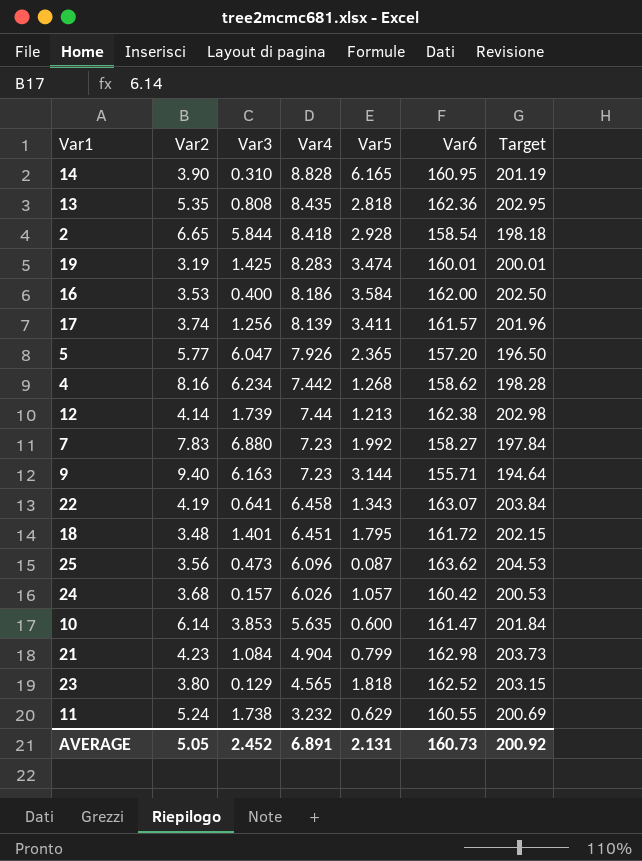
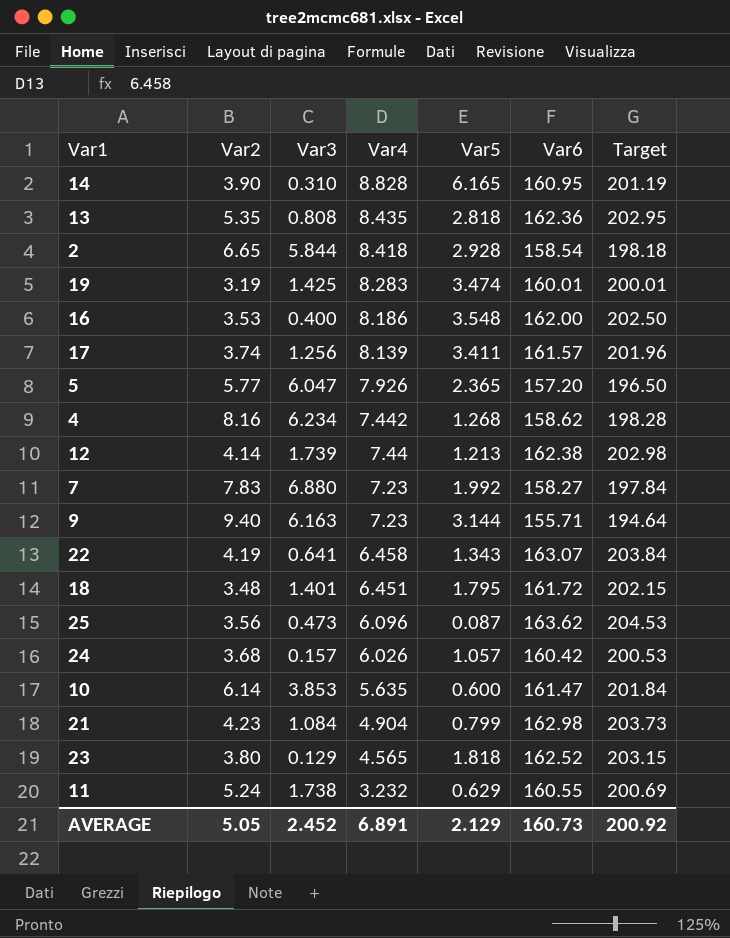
16 | Var5: 3.584 -> 3.548
AVERAGE | Var5: 2.131 -> 2.129

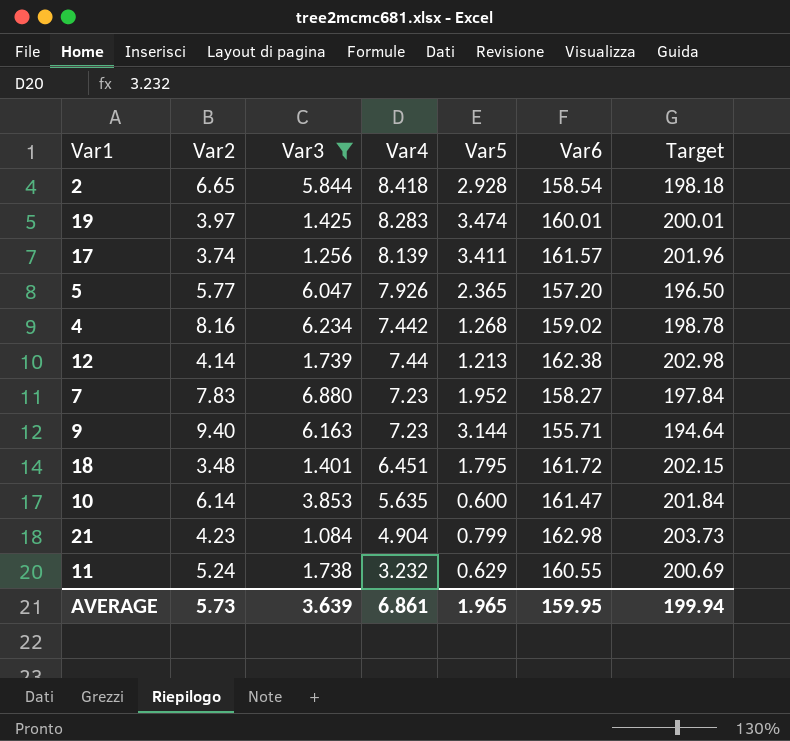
filter: none -> Var3 >= 1.084
19 | Var2: 3.19 -> 3.97
4 | Var6: 158.62 -> 159.02
4 | Target: 198.28 -> 198.78
7 | Var5: 1.992 -> 1.952
AVERAGE | Var2: 5.05 -> 5.73
AVERAGE | Var3: 2.452 -> 3.639
AVERAGE | Var4: 6.891 -> 6.861
AVERAGE | Var5: 2.129 -> 1.965
AVERAGE | Var6: 160.73 -> 159.95
AVERAGE | Target: 200.92 -> 199.94

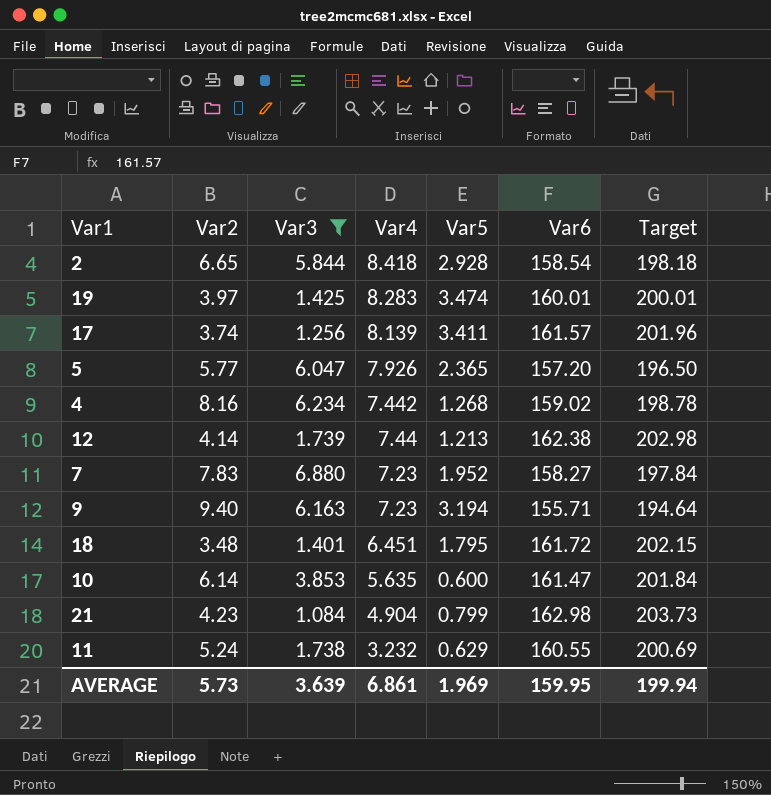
9 | Var5: 3.144 -> 3.194
AVERAGE | Var5: 1.965 -> 1.969

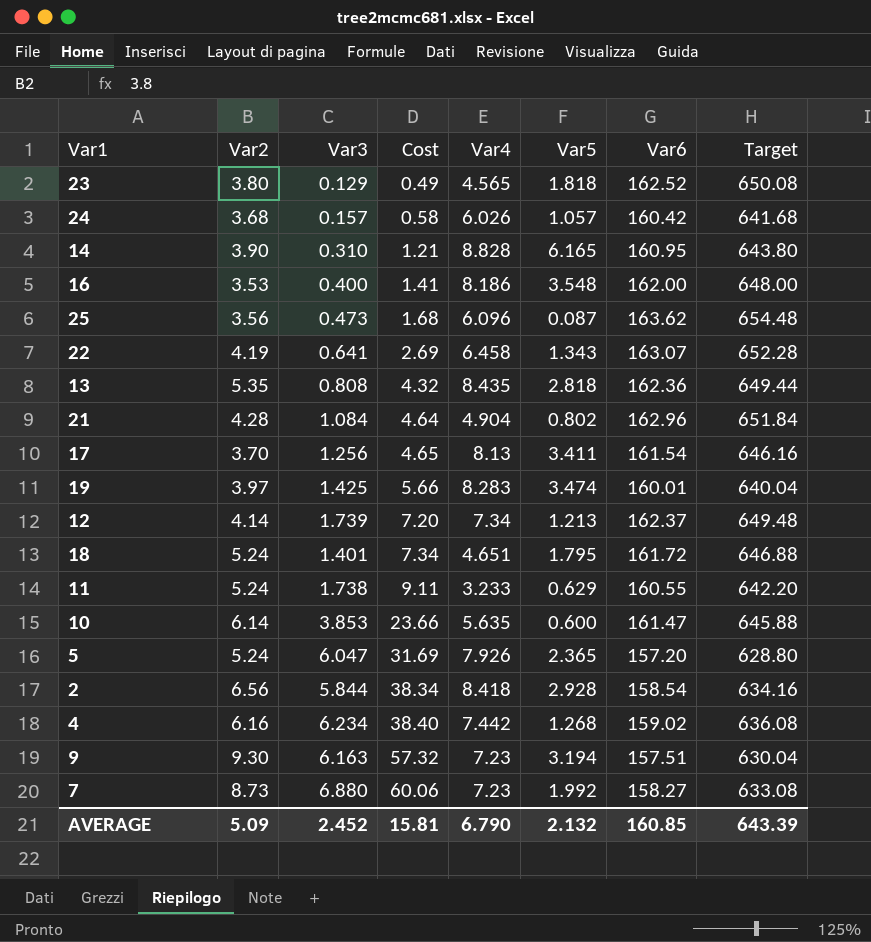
filter: Var3 >= 1.084 -> none
row order: Var4 descending -> Cost ascending
column Cost | formula: none -> [Var2] * [Var3]
column Target | formula: [Var6] * 1.25 -> [Var6] * 4
21 | Var2: 4.23 -> 4.28
21 | Var5: 0.799 -> 0.802
21 | Var6: 162.98 -> 162.96
17 | Var2: 3.74 -> 3.70
17 | Var4: 8.139 -> 8.13
17 | Var6: 161.57 -> 161.54
12 | Var4: 7.44 -> 7.34
12 | Var6: 162.38 -> 162.37
18 | Var2: 3.48 -> 5.24
18 | Var4: 6.451 -> 4.651
11 | Var4: 3.232 -> 3.233
5 | Var2: 5.77 -> 5.24
2 | Var2: 6.65 -> 6.56
4 | Var2: 8.16 -> 6.16
9 | Var2: 9.40 -> 9.30
9 | Var6: 155.71 -> 157.51
7 | Var2: 7.83 -> 8.73
7 | Var5: 1.952 -> 1.992
AVERAGE | Var2: 5.73 -> 5.09
AVERAGE | Var3: 3.639 -> 2.452
AVERAGE | Var4: 6.861 -> 6.790
AVERAGE | Var5: 1.969 -> 2.132
AVERAGE | Var6: 159.95 -> 160.85
AVERAGE | Target: 199.94 -> 643.39

